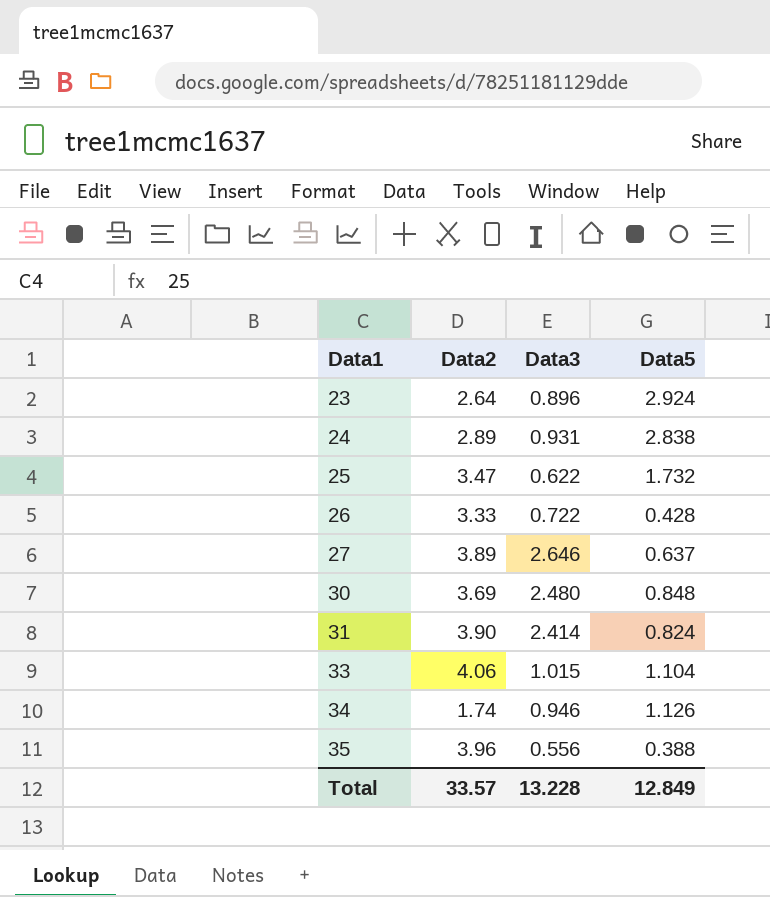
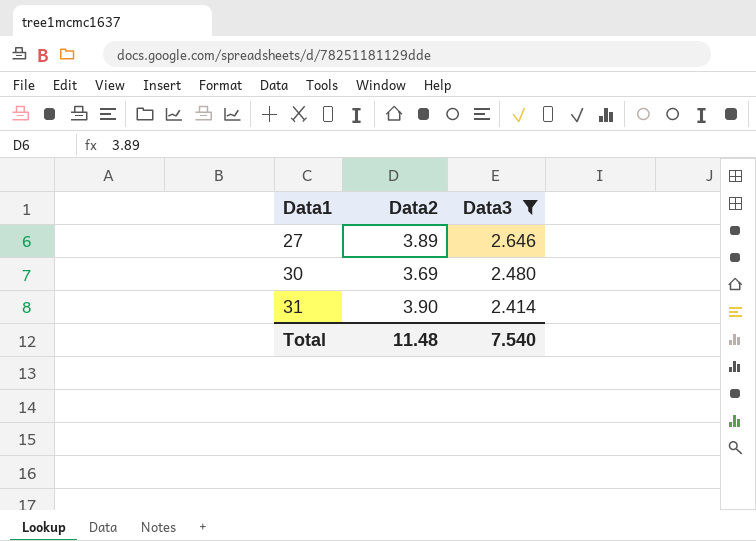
filter: none -> Data3 >= 2.414
column Data5 | position: 4 -> none
Total | Data2: 33.57 -> 11.48
Total | Data3: 13.228 -> 7.540

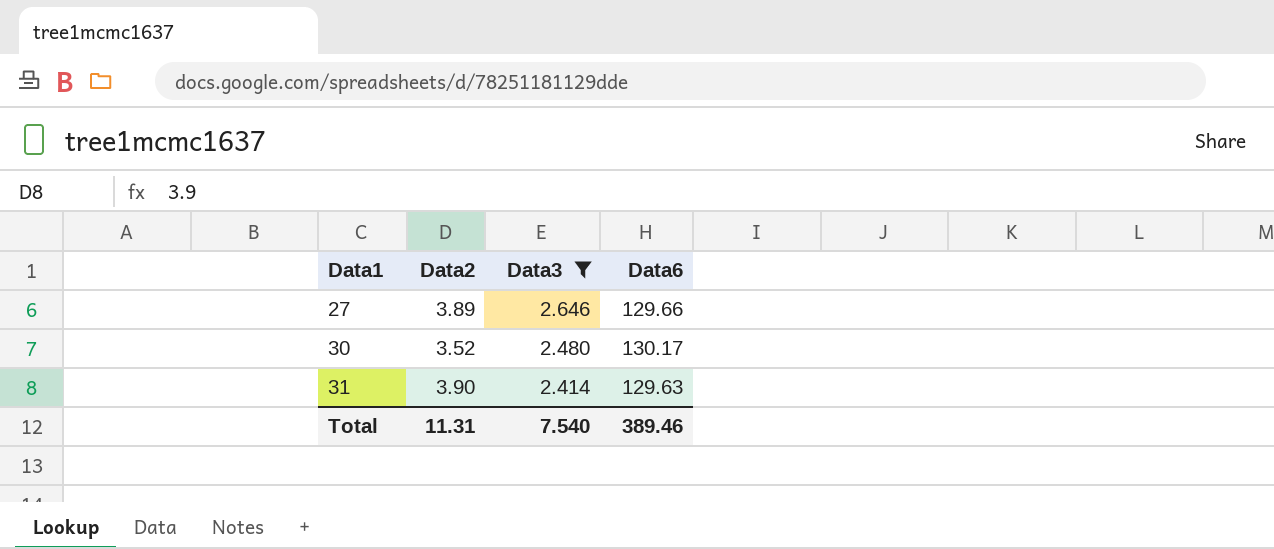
column Data6 | position: none -> 4
30 | Data2: 3.69 -> 3.52
Total | Data2: 11.48 -> 11.31

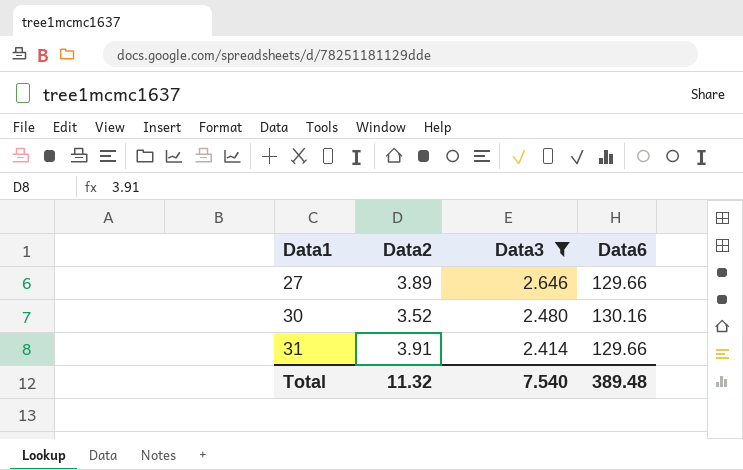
30 | Data6: 130.17 -> 130.16
31 | Data2: 3.90 -> 3.91
31 | Data6: 129.63 -> 129.66
Total | Data2: 11.31 -> 11.32
Total | Data6: 389.46 -> 389.48

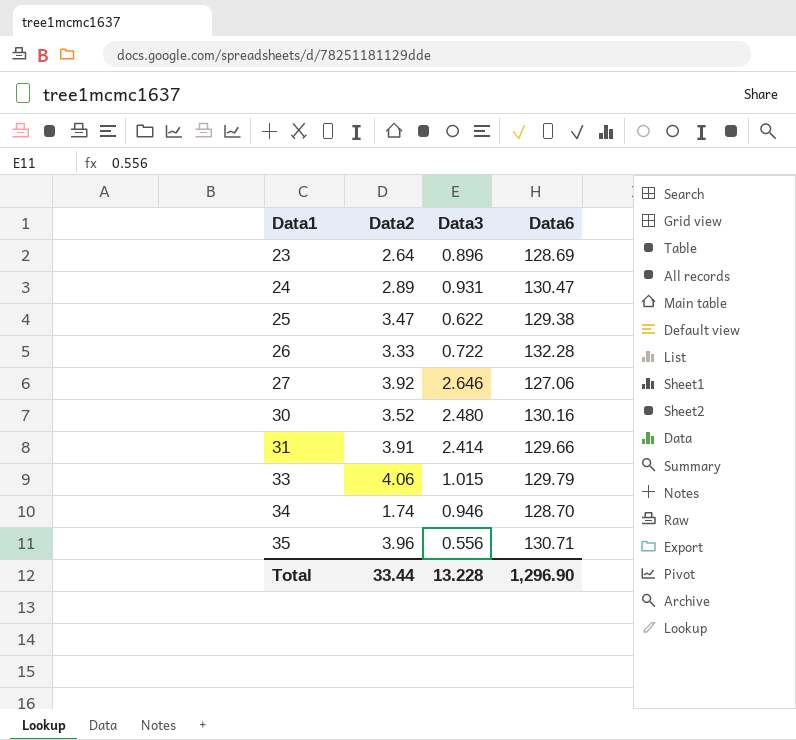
filter: Data3 >= 2.414 -> none
27 | Data2: 3.89 -> 3.92
27 | Data6: 129.66 -> 127.06
Total | Data2: 11.32 -> 33.44
Total | Data3: 7.540 -> 13.228
Total | Data6: 389.48 -> 1,296.90

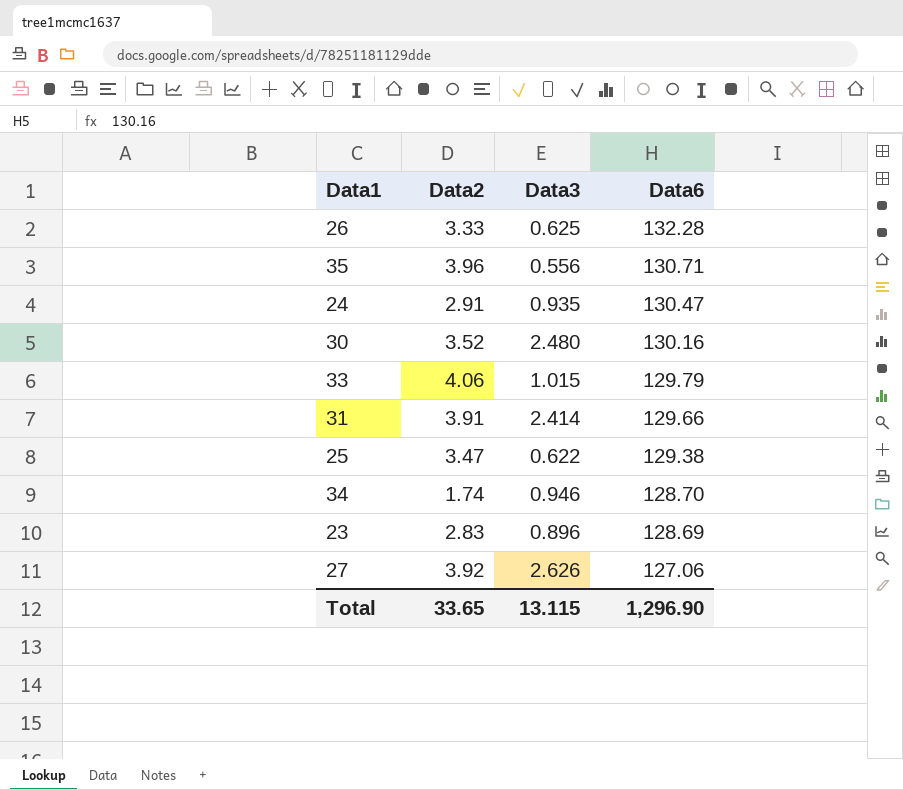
row order: Data1 ascending -> Data6 descending
26 | Data3: 0.722 -> 0.625
24 | Data2: 2.89 -> 2.91
24 | Data3: 0.931 -> 0.935
23 | Data2: 2.64 -> 2.83
27 | Data3: 2.646 -> 2.626
Total | Data2: 33.44 -> 33.65
Total | Data3: 13.228 -> 13.115

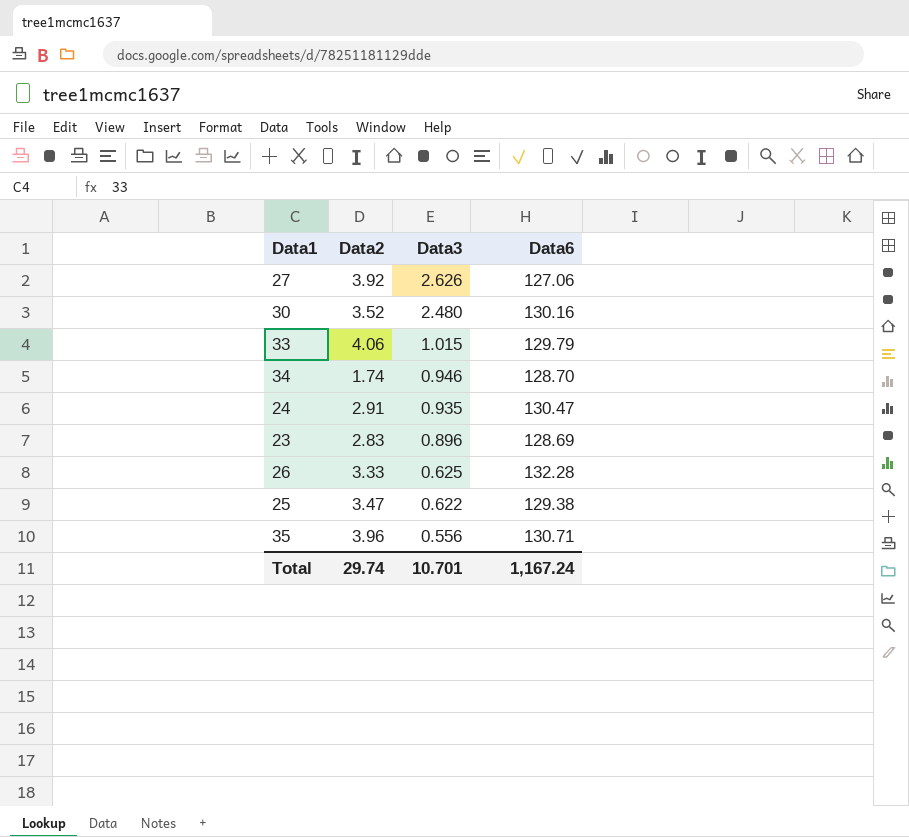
row order: Data6 descending -> Data3 descending
row 31: 3.91 | 2.414 | 129.66 -> none
Total | Data2: 33.65 -> 29.74
Total | Data3: 13.115 -> 10.701
Total | Data6: 1,296.90 -> 1,167.24

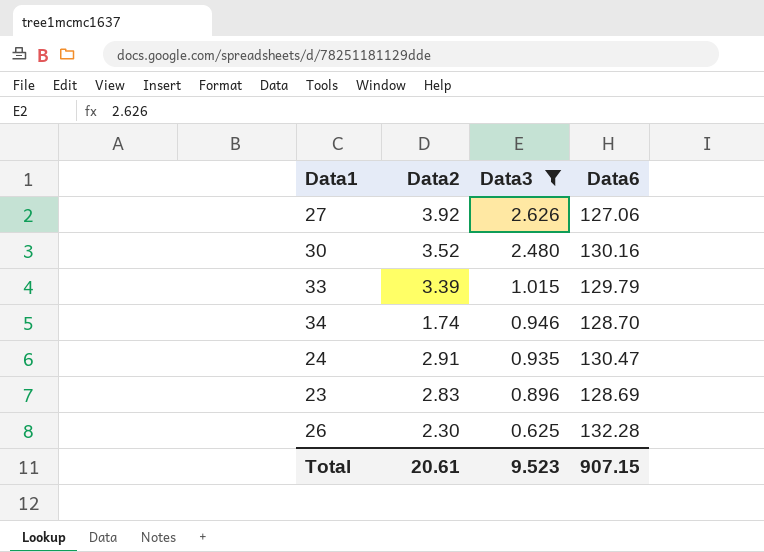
filter: none -> Data3 >= 0.625
33 | Data2: 4.06 -> 3.39
26 | Data2: 3.33 -> 2.30
Total | Data2: 29.74 -> 20.61
Total | Data3: 10.701 -> 9.523
Total | Data6: 1,167.24 -> 907.15

